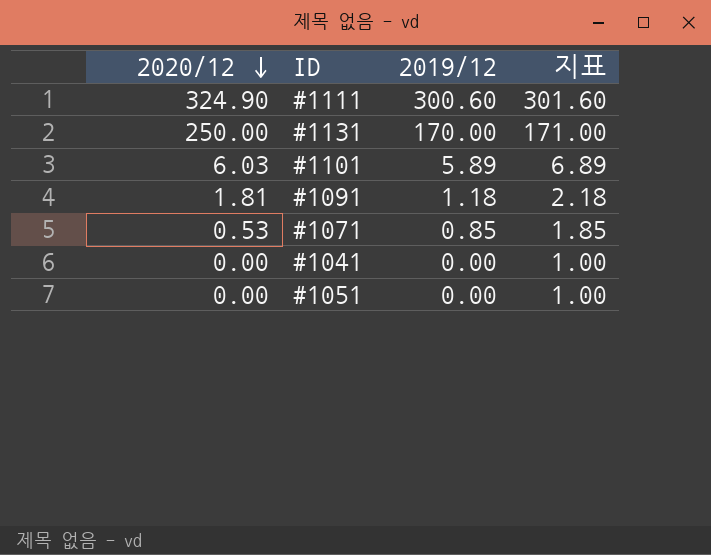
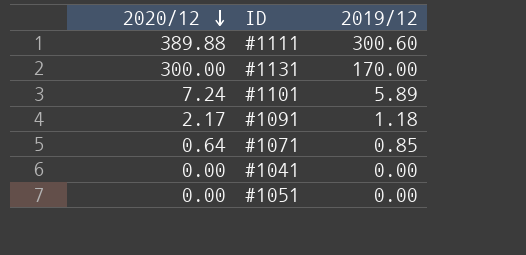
column 지표 | formula: [2019/12] + 1 -> none
#1111 | 2020/12: 324.90 -> 389.88
#1131 | 2020/12: 250.00 -> 300.00
#1101 | 2020/12: 6.03 -> 7.24
#1091 | 2020/12: 1.81 -> 2.17
#1071 | 2020/12: 0.53 -> 0.64

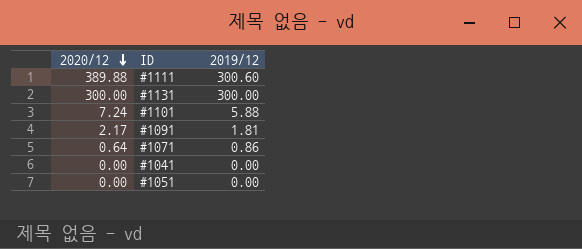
#1131 | 2019/12: 170.00 -> 300.00
#1101 | 2019/12: 5.89 -> 5.88
#1091 | 2019/12: 1.18 -> 1.81
#1071 | 2019/12: 0.85 -> 0.86

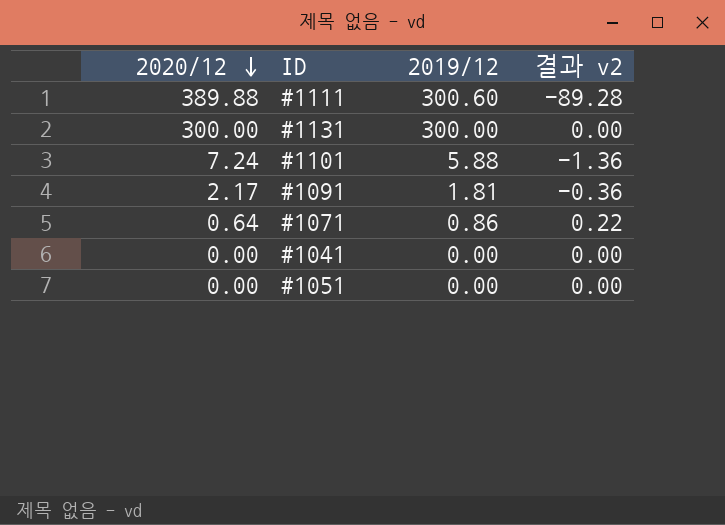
column 결과 v2 | formula: none -> [2019/12] - [2020/12]

